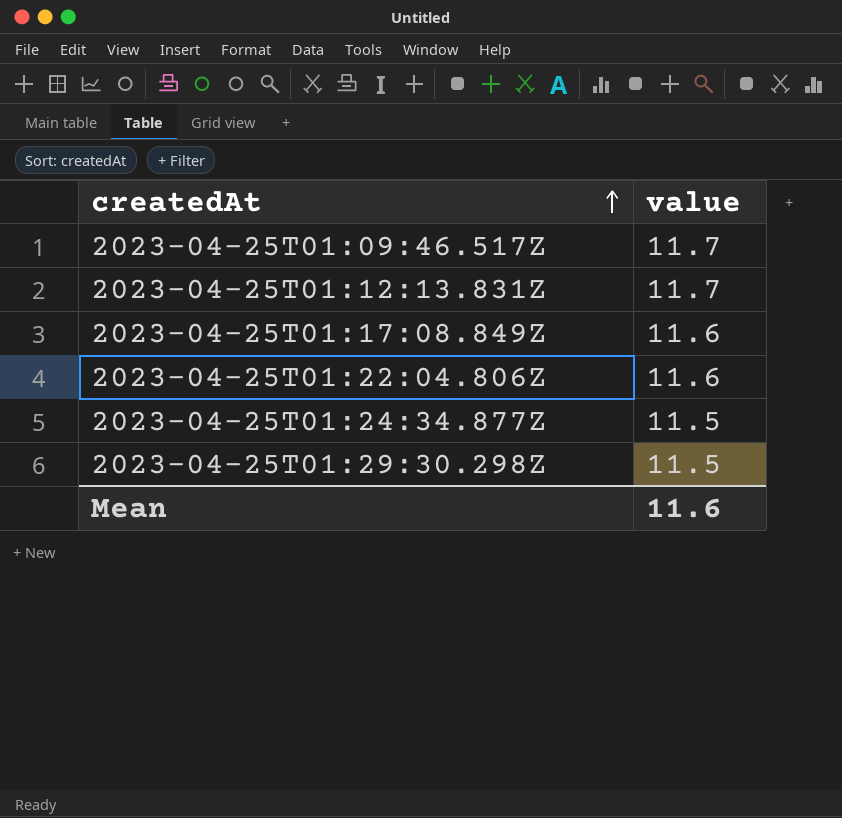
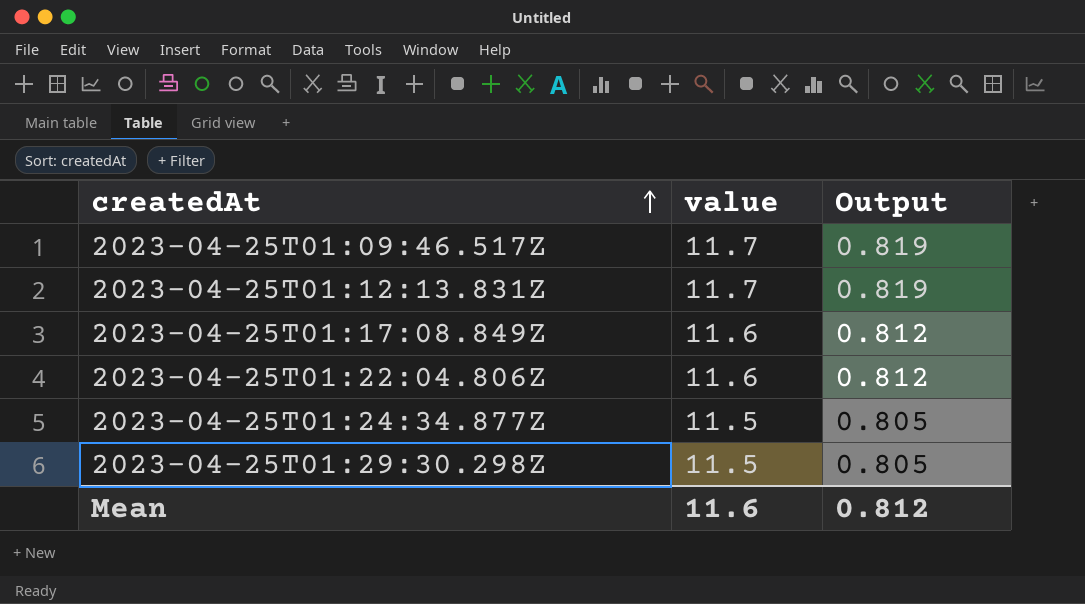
column Output | formula: none -> [value] * 0.07

